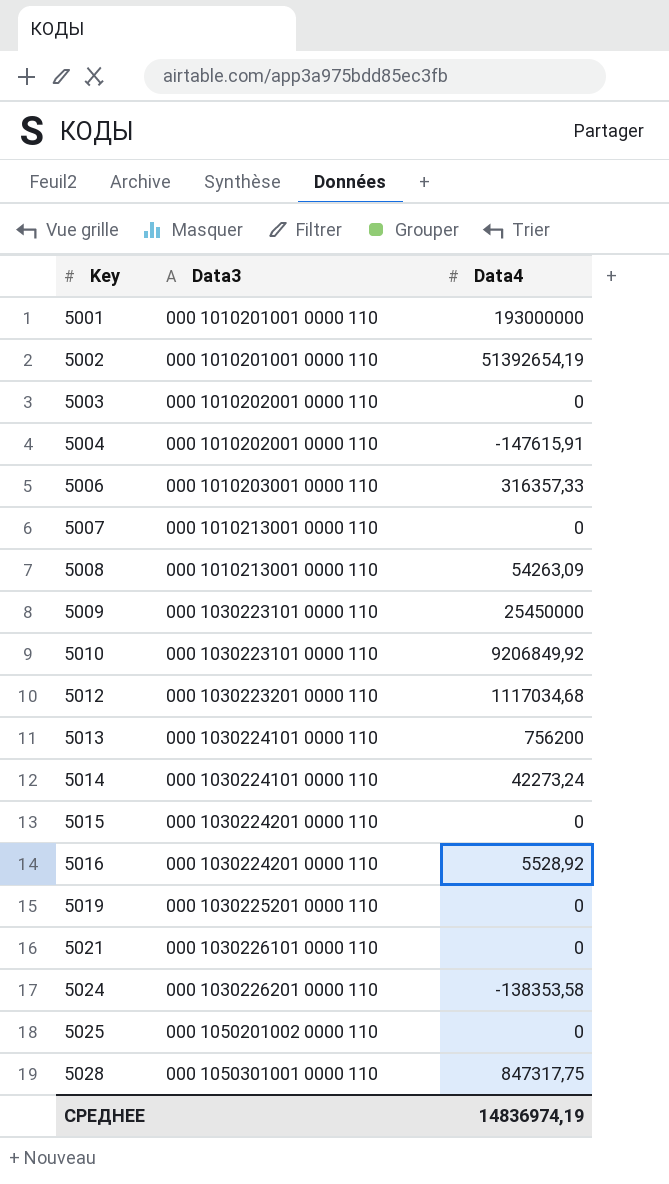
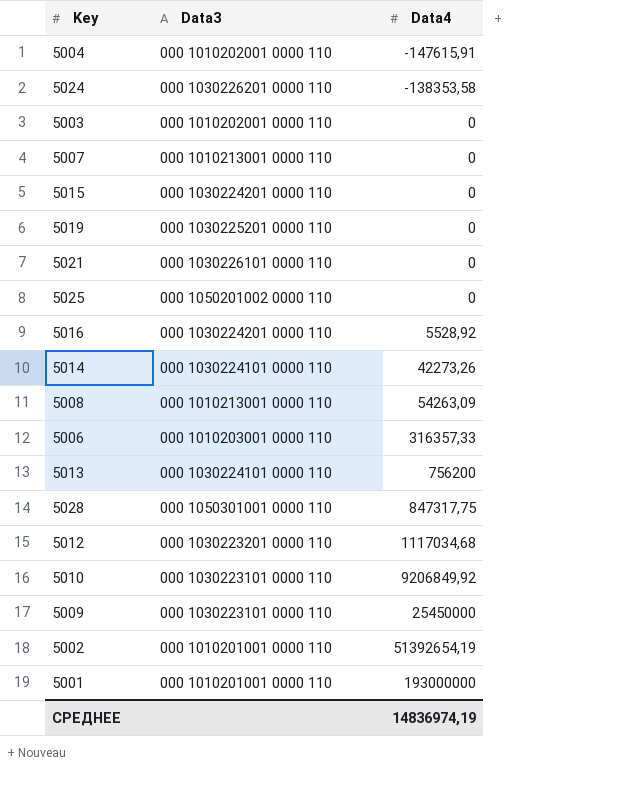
row order: Key ascending -> Data4 ascending
5014 | Data4: 42273,24 -> 42273,26

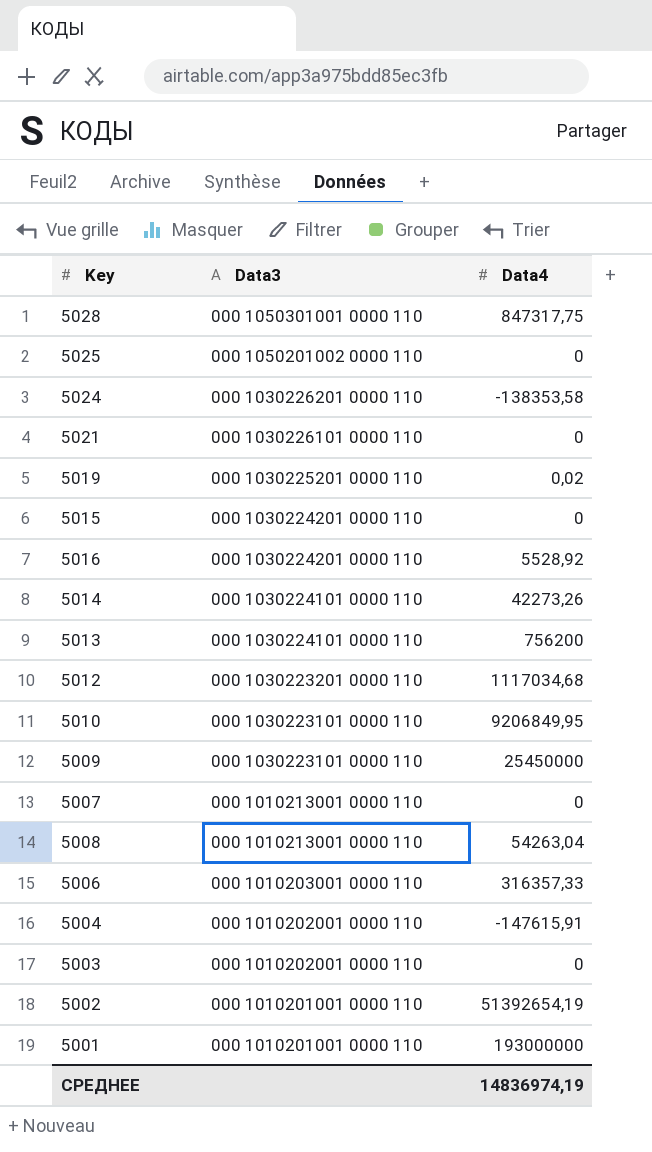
row order: Data4 ascending -> Data3 descending
5019 | Data4: 0 -> 0,02
5010 | Data4: 9206849,92 -> 9206849,95
5008 | Data4: 54263,09 -> 54263,04

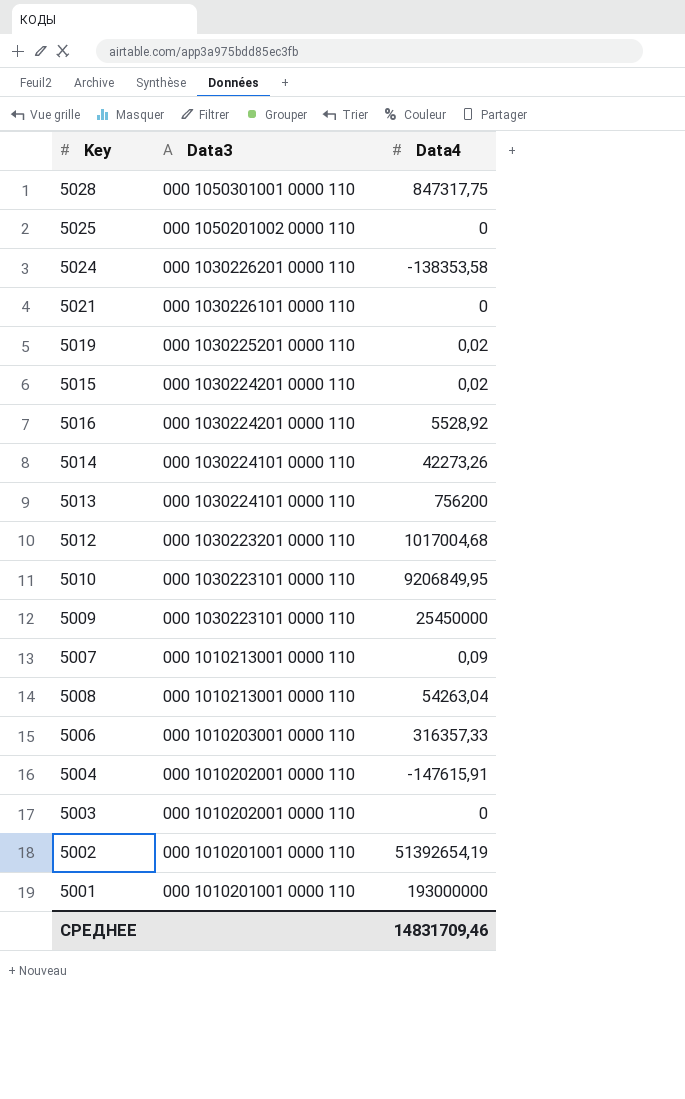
5015 | Data4: 0 -> 0,02
5012 | Data4: 1117034,68 -> 1017004,68
5007 | Data4: 0 -> 0,09
СРЕДНЕЕ | Data4: 14836974,19 -> 14831709,46

